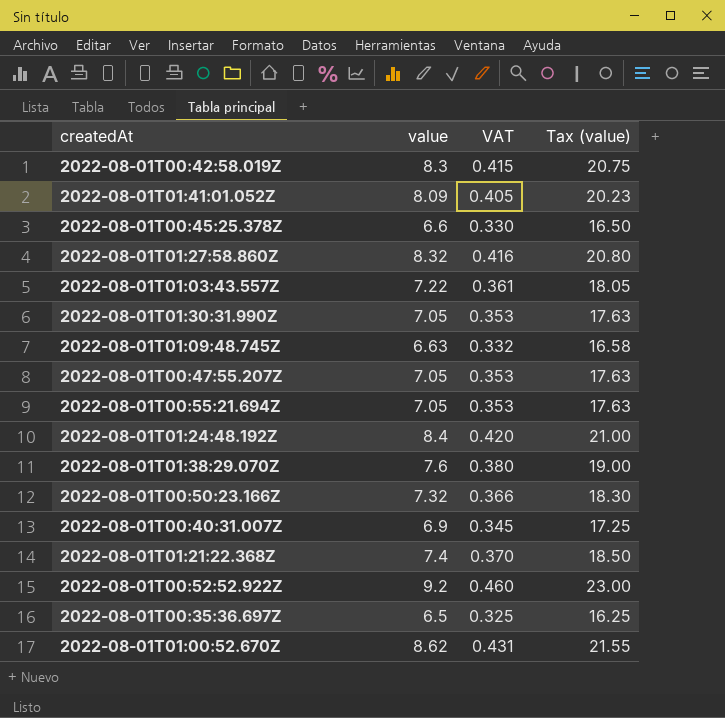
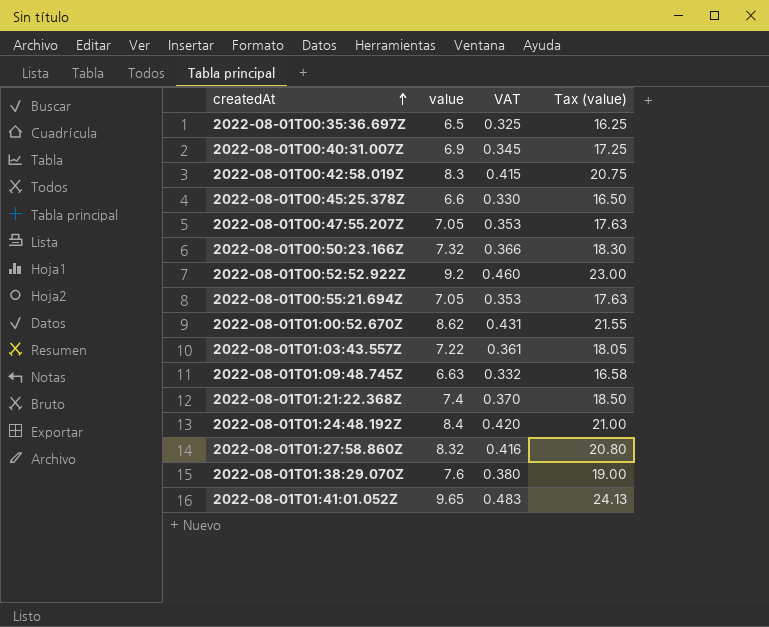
row order: none -> createdAt ascending
row 2022-08-01T01:30:31.990Z: 7.05 | 0.353 | 17.63 -> none
2022-08-01T01:41:01.052Z | value: 8.09 -> 9.65
2022-08-01T01:41:01.052Z | VAT: 0.405 -> 0.483
2022-08-01T01:41:01.052Z | Tax (value): 20.23 -> 24.13

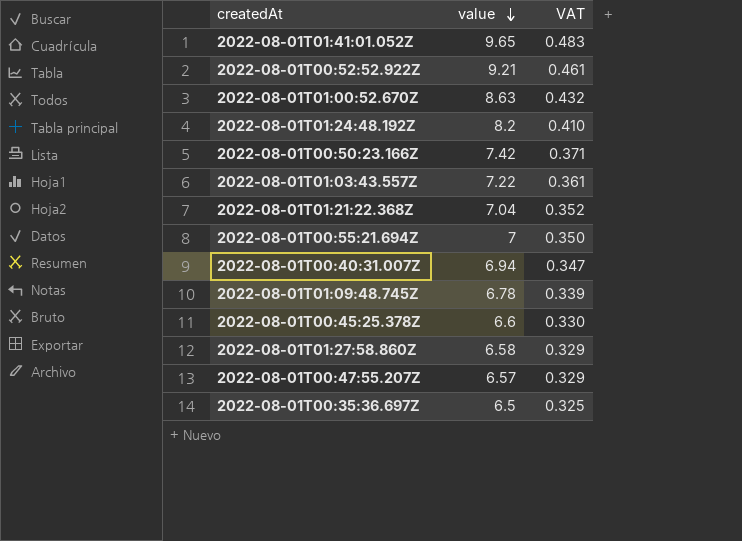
row order: createdAt ascending -> value descending
column Tax (value) | formula: [value] * 2.5 -> none
row 2022-08-01T00:42:58.019Z: 8.3 | 0.415 | 20.75 -> none
row 2022-08-01T01:38:29.070Z: 7.6 | 0.380 | 19.00 -> none
2022-08-01T00:52:52.922Z | value: 9.2 -> 9.21
2022-08-01T00:52:52.922Z | VAT: 0.460 -> 0.461
2022-08-01T01:00:52.670Z | value: 8.62 -> 8.63
2022-08-01T01:00:52.670Z | VAT: 0.431 -> 0.432
2022-08-01T01:24:48.192Z | value: 8.4 -> 8.2
2022-08-01T01:24:48.192Z | VAT: 0.420 -> 0.410
2022-08-01T00:50:23.166Z | value: 7.32 -> 7.42
2022-08-01T00:50:23.166Z | VAT: 0.366 -> 0.371
2022-08-01T01:21:22.368Z | value: 7.4 -> 7.04
2022-08-01T01:21:22.368Z | VAT: 0.370 -> 0.352
2022-08-01T00:55:21.694Z | value: 7.05 -> 7
2022-08-01T00:55:21.694Z | VAT: 0.353 -> 0.350
2022-08-01T00:40:31.007Z | value: 6.9 -> 6.94
2022-08-01T00:40:31.007Z | VAT: 0.345 -> 0.347
2022-08-01T01:09:48.745Z | value: 6.63 -> 6.78
2022-08-01T01:09:48.745Z | VAT: 0.332 -> 0.339
2022-08-01T01:27:58.860Z | value: 8.32 -> 6.58
2022-08-01T01:27:58.860Z | VAT: 0.416 -> 0.329
2022-08-01T00:47:55.207Z | value: 7.05 -> 6.57
2022-08-01T00:47:55.207Z | VAT: 0.353 -> 0.329

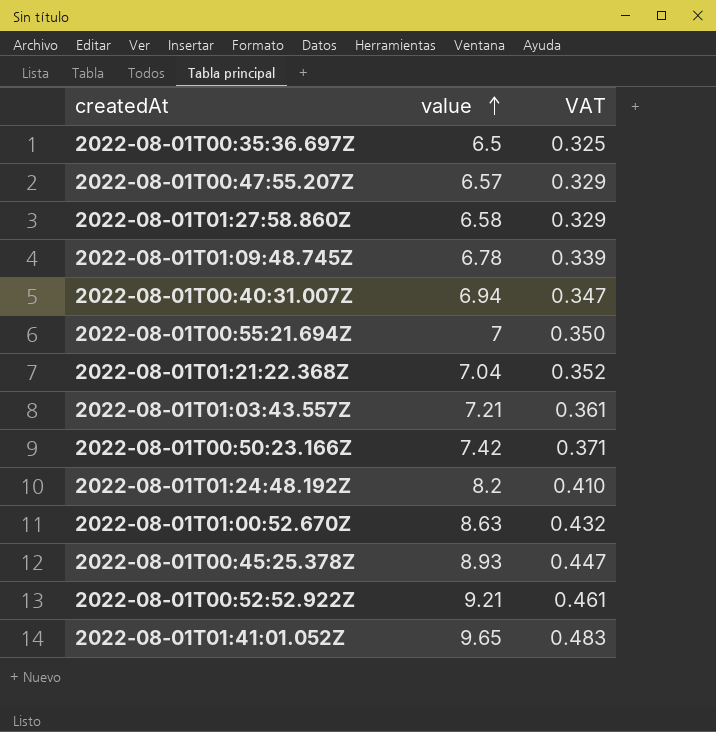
row order: value descending -> value ascending
2022-08-01T01:03:43.557Z | value: 7.22 -> 7.21
2022-08-01T00:45:25.378Z | value: 6.6 -> 8.93
2022-08-01T00:45:25.378Z | VAT: 0.330 -> 0.447

